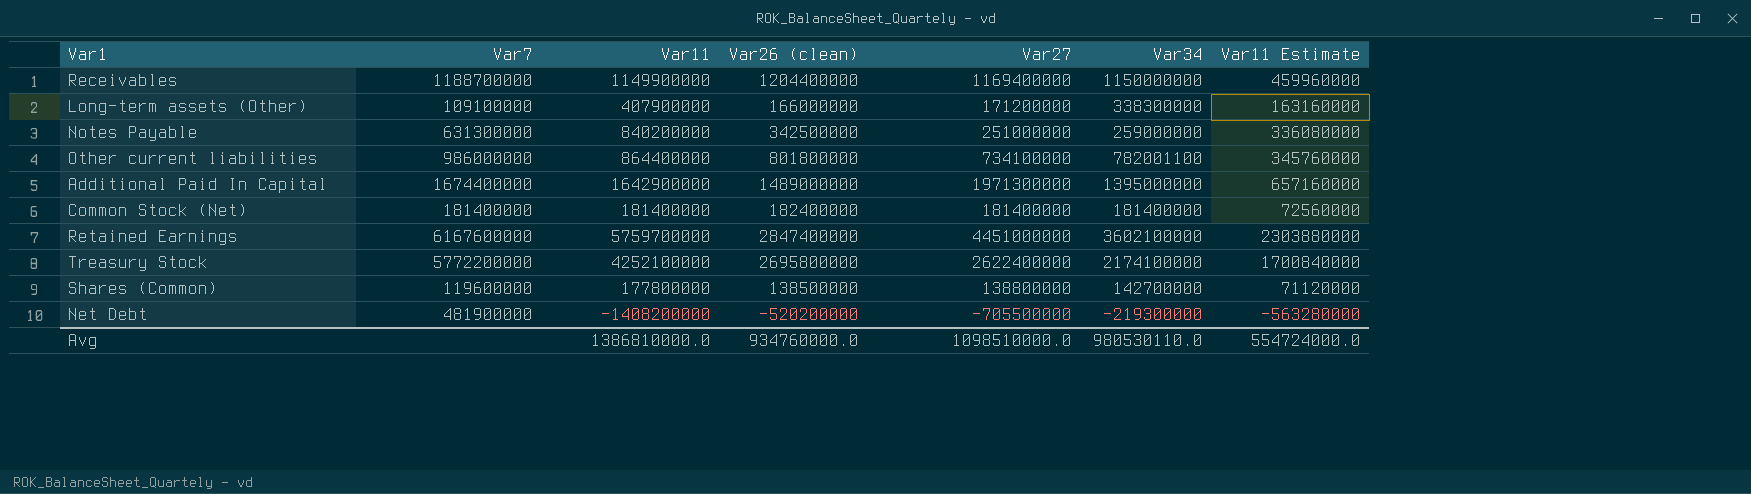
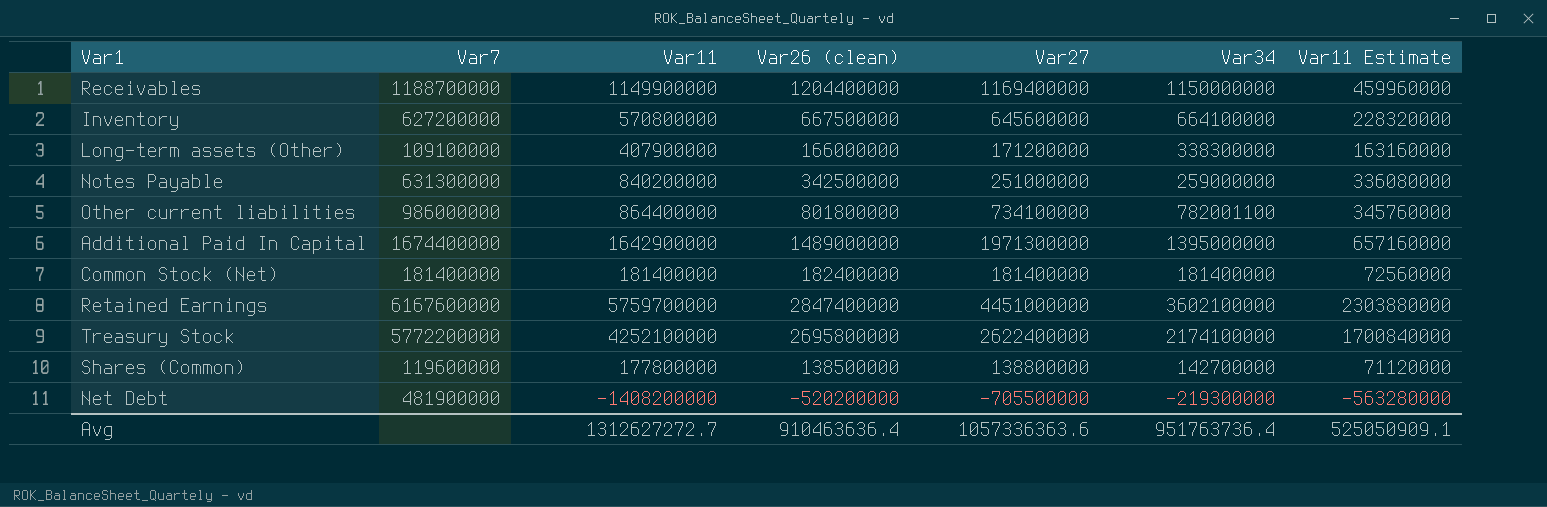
row Inventory: none -> 627200000 | 570800000 | 667500000 | 645600000 | 664100000 | 228320000
Avg | Var11: 1386810000.0 -> 1312627272.7
Avg | Var26 (clean): 934760000.0 -> 910463636.4
Avg | Var27: 1098510000.0 -> 1057336363.6
Avg | Var34: 980530110.0 -> 951763736.4
Avg | Var11 Estimate: 554724000.0 -> 525050909.1

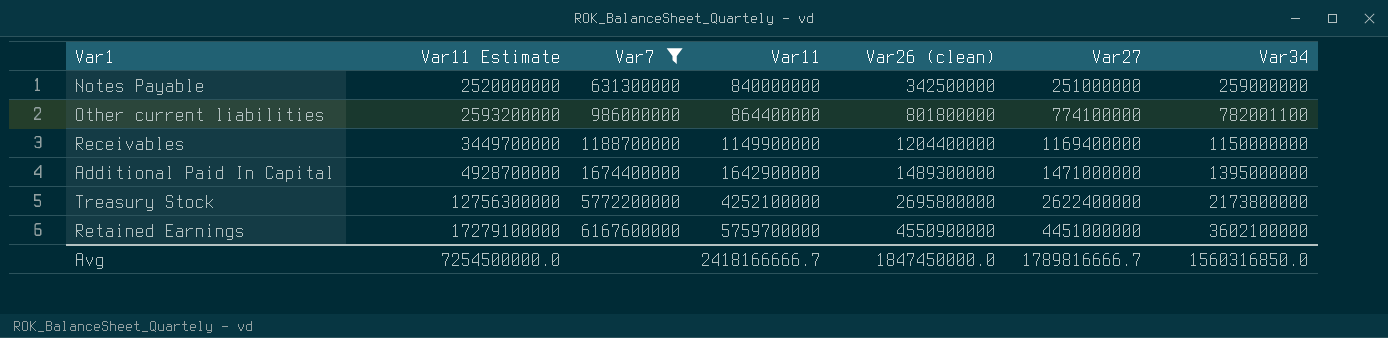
filter: none -> Var7 >= 631300000
row order: none -> Var11 Estimate ascending
column Var11 Estimate | formula: [Var11] * 0.4 -> [Var11] * 3
column Var11 Estimate | position: 7 -> 2
Notes Payable | Var11: 840200000 -> 840000000
Other current liabilities | Var27: 734100000 -> 774100000
Additional Paid In Capital | Var26 (clean): 1489000000 -> 1489300000
Additional Paid In Capital | Var27: 1971300000 -> 1471000000
Treasury Stock | Var34: 2174100000 -> 2173800000
Retained Earnings | Var26 (clean): 2847400000 -> 4550900000
Avg | Var11 Estimate: 525050909.1 -> 7254500000.0
Avg | Var11: 1312627272.7 -> 2418166666.7
Avg | Var26 (clean): 910463636.4 -> 1847450000.0
Avg | Var27: 1057336363.6 -> 1789816666.7
Avg | Var34: 951763736.4 -> 1560316850.0

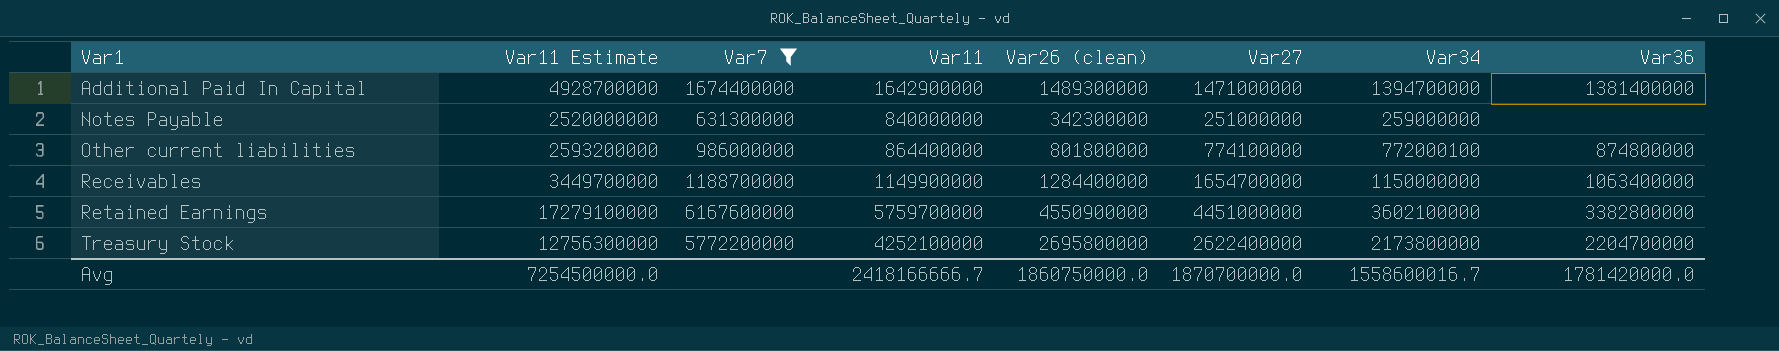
row order: Var11 Estimate ascending -> Var1 ascending
column Var36 | position: none -> 8
Additional Paid In Capital | Var34: 1395000000 -> 1394700000
Notes Payable | Var26 (clean): 342500000 -> 342300000
Other current liabilities | Var34: 782001100 -> 772000100
Receivables | Var26 (clean): 1204400000 -> 1284400000
Receivables | Var27: 1169400000 -> 1654700000
Avg | Var26 (clean): 1847450000.0 -> 1860750000.0
Avg | Var27: 1789816666.7 -> 1870700000.0
Avg | Var34: 1560316850.0 -> 1558600016.7

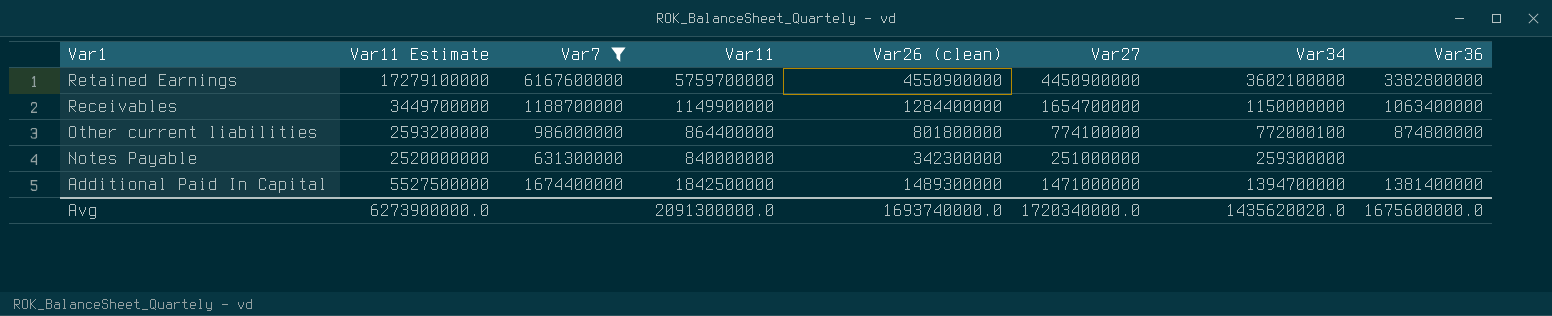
row order: Var1 ascending -> Var1 descending
row Treasury Stock: 12756300000 | 5772200000 | 4252100000 | 2695800000 | 2622400000 | 2173800000 | 2204700000 -> none
Retained Earnings | Var27: 4451000000 -> 4450900000
Notes Payable | Var34: 259000000 -> 259300000
Additional Paid In Capital | Var11 Estimate: 4928700000 -> 5527500000
Additional Paid In Capital | Var11: 1642900000 -> 1842500000
Avg | Var11 Estimate: 7254500000.0 -> 6273900000.0
Avg | Var11: 2418166666.7 -> 2091300000.0
Avg | Var26 (clean): 1860750000.0 -> 1693740000.0
Avg | Var27: 1870700000.0 -> 1720340000.0
Avg | Var34: 1558600016.7 -> 1435620020.0
Avg | Var36: 1781420000.0 -> 1675600000.0

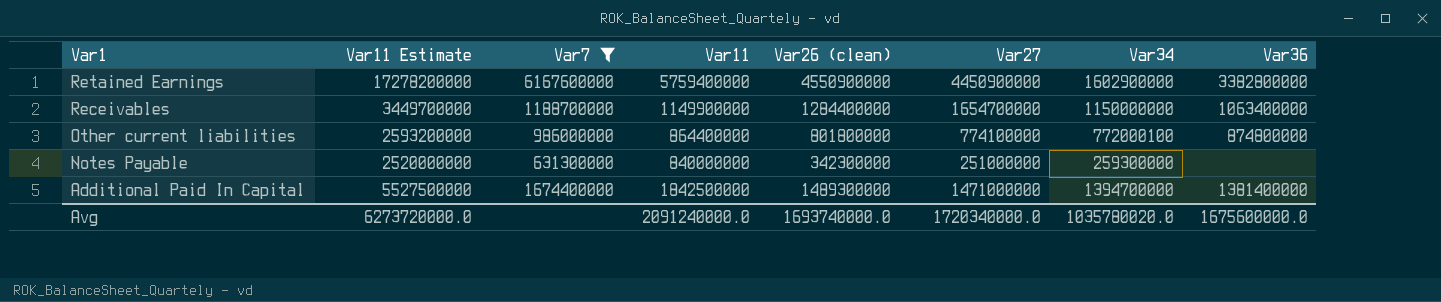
Retained Earnings | Var11 Estimate: 17279100000 -> 17278200000
Retained Earnings | Var11: 5759700000 -> 5759400000
Retained Earnings | Var34: 3602100000 -> 1602900000
Avg | Var11 Estimate: 6273900000.0 -> 6273720000.0
Avg | Var11: 2091300000.0 -> 2091240000.0
Avg | Var34: 1435620020.0 -> 1035780020.0

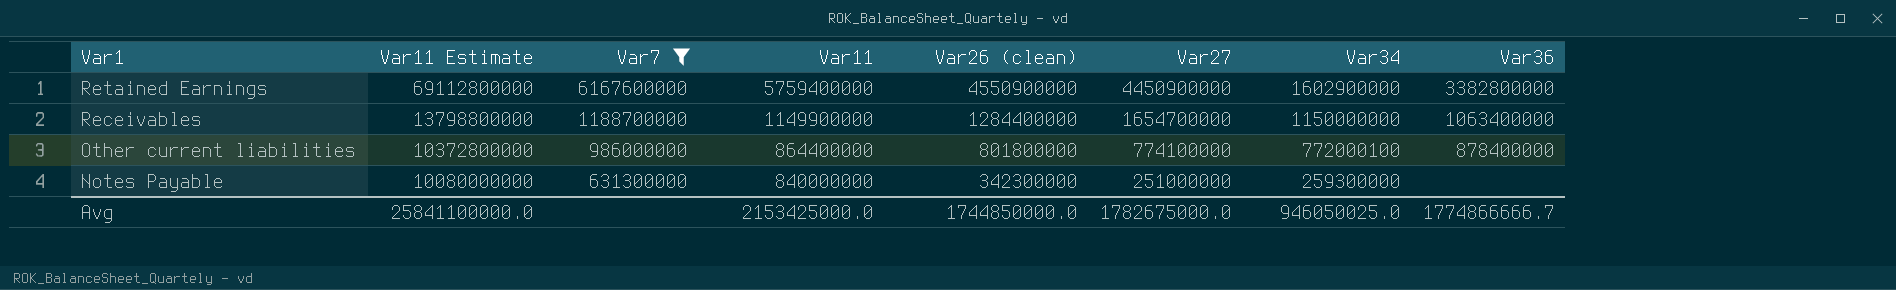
column Var11 Estimate | formula: [Var11] * 3 -> [Var11] * 12
row Additional Paid In Capital: 5527500000 | 1674400000 | 1842500000 | 1489300000 | 1471000000 | 1394700000 | 1381400000 -> none
Other current liabilities | Var36: 874800000 -> 878400000
Avg | Var11 Estimate: 6273720000.0 -> 25841100000.0
Avg | Var11: 2091240000.0 -> 2153425000.0
Avg | Var26 (clean): 1693740000.0 -> 1744850000.0
Avg | Var27: 1720340000.0 -> 1782675000.0
Avg | Var34: 1035780020.0 -> 946050025.0
Avg | Var36: 1675600000.0 -> 1774866666.7

